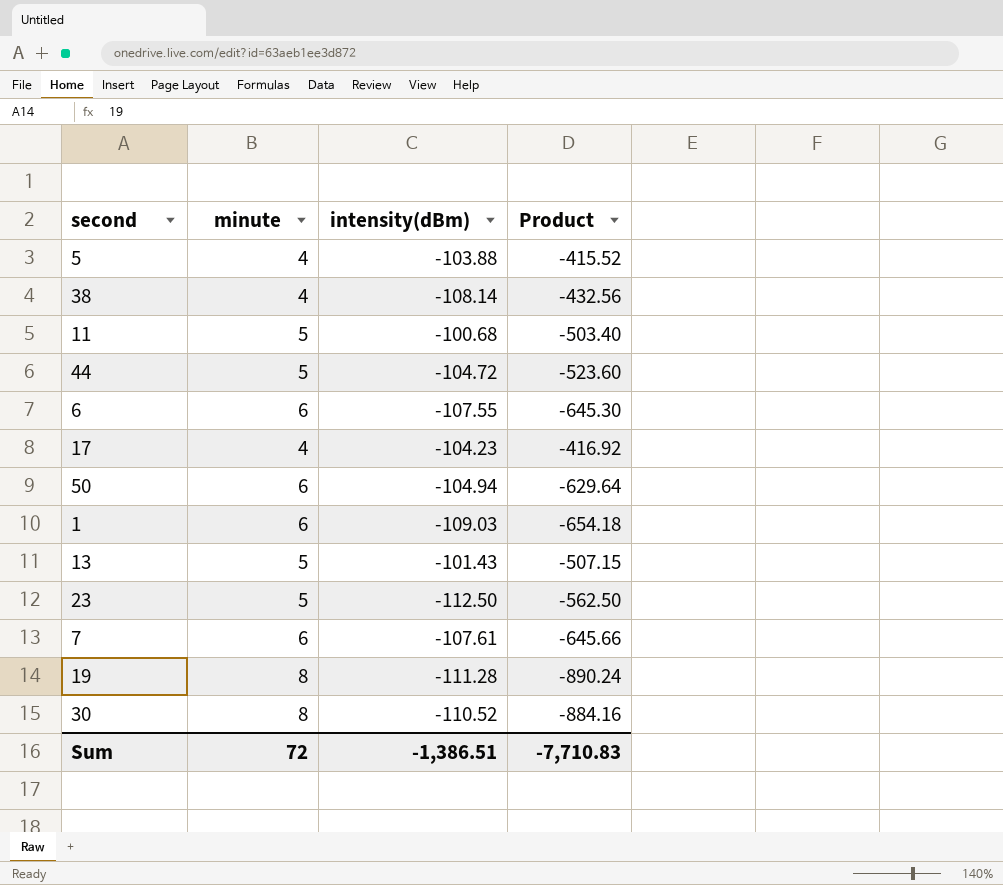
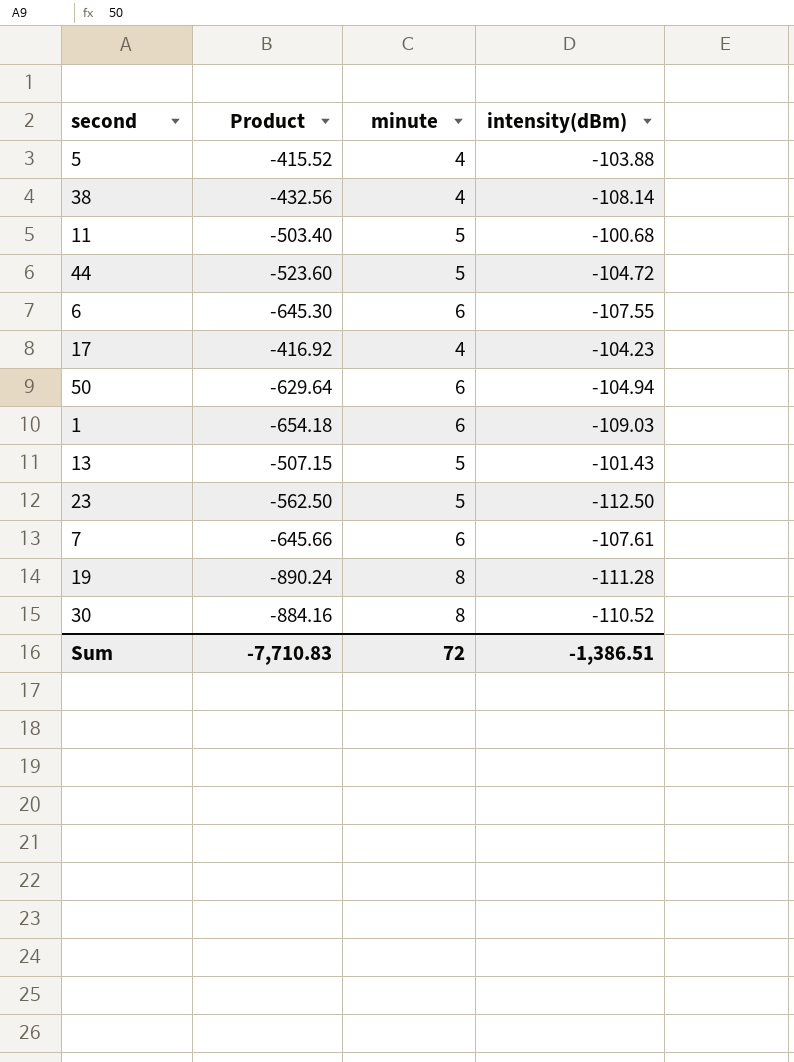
column Product | position: 4 -> 2

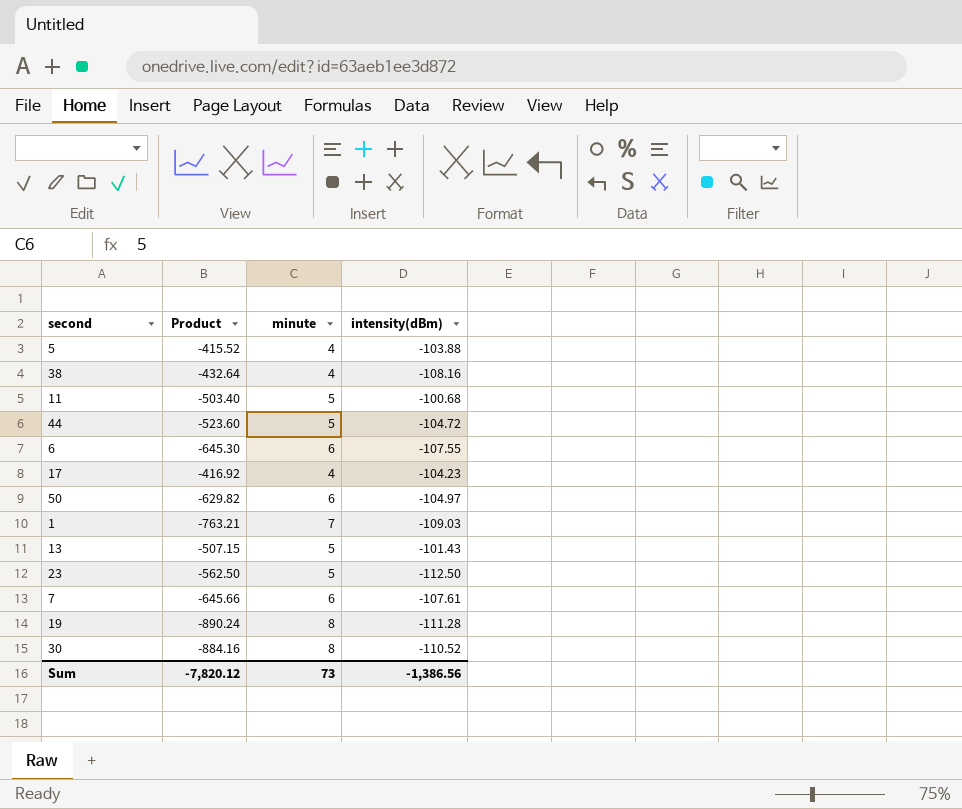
38 | Product: -432.56 -> -432.64
38 | intensity(dBm): -108.14 -> -108.16
50 | Product: -629.64 -> -629.82
50 | intensity(dBm): -104.94 -> -104.97
1 | Product: -654.18 -> -763.21
1 | minute: 6 -> 7
Sum | Product: -7,710.83 -> -7,820.12
Sum | minute: 72 -> 73
Sum | intensity(dBm): -1,386.51 -> -1,386.56

